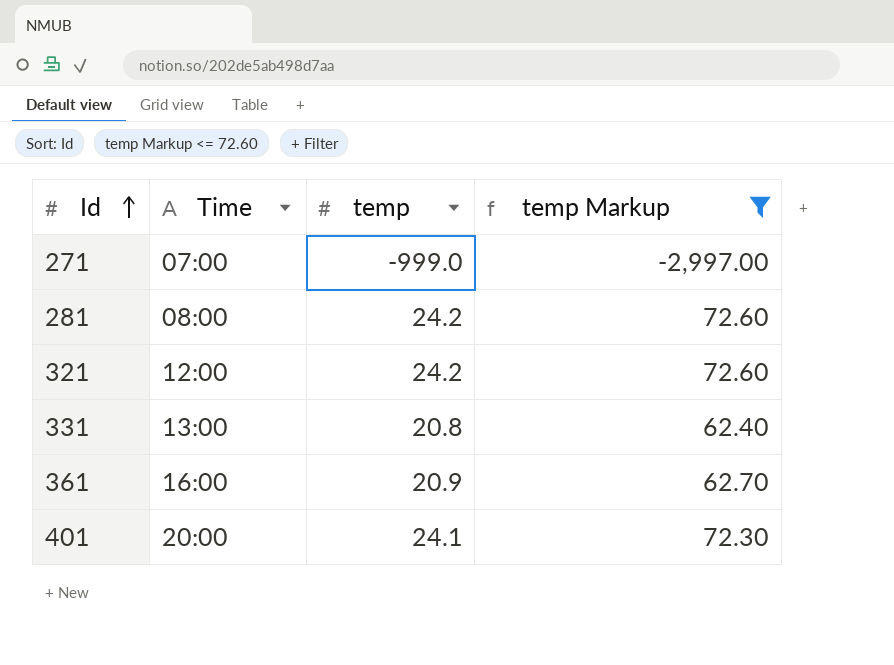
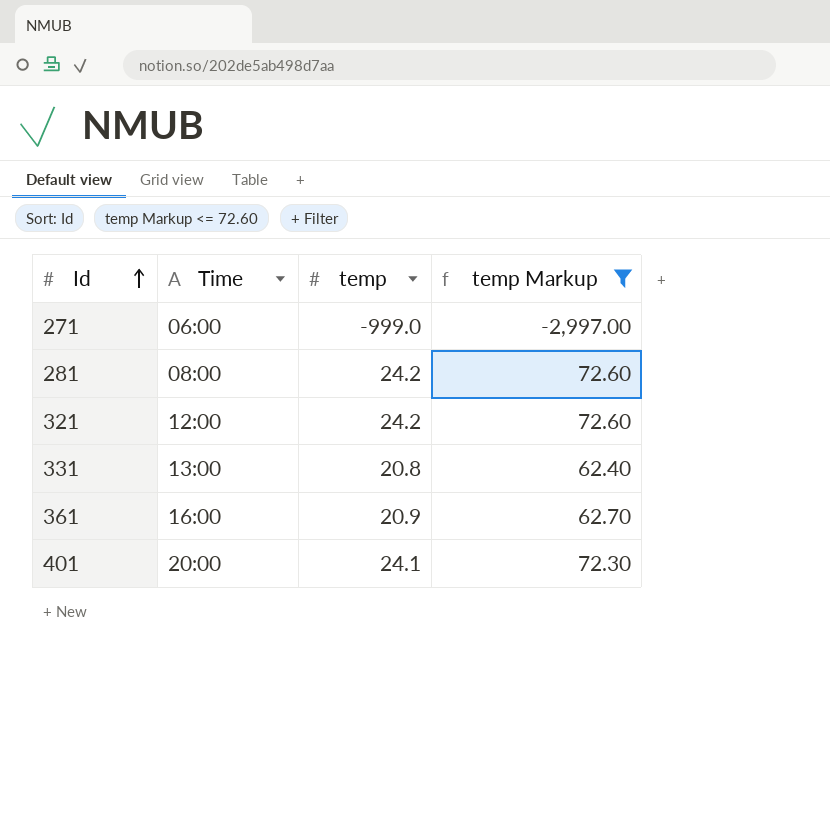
271 | Time: 07:00 -> 06:00

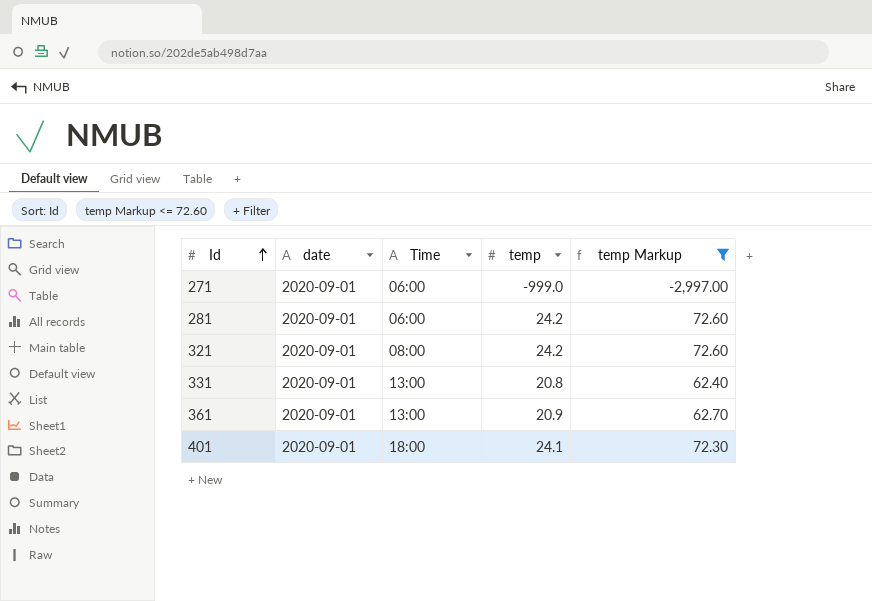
column date | position: none -> 2
281 | Time: 08:00 -> 06:00
321 | Time: 12:00 -> 08:00
361 | Time: 16:00 -> 13:00
401 | Time: 20:00 -> 18:00

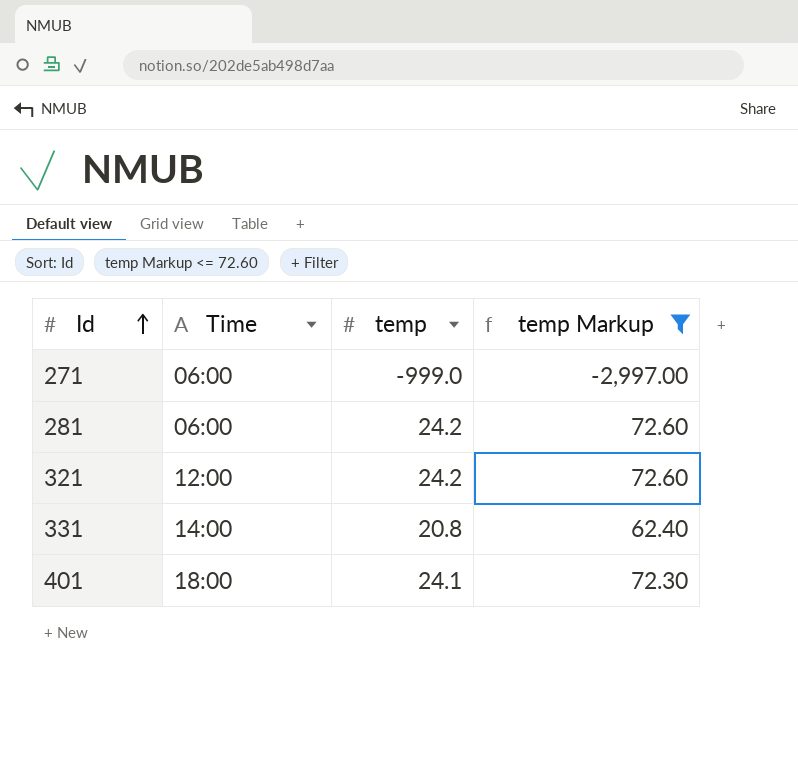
column date | position: 2 -> none
row 361: 2020-09-01 | 13:00 | 20.9 | 62.70 -> none
321 | Time: 08:00 -> 12:00
331 | Time: 13:00 -> 14:00

